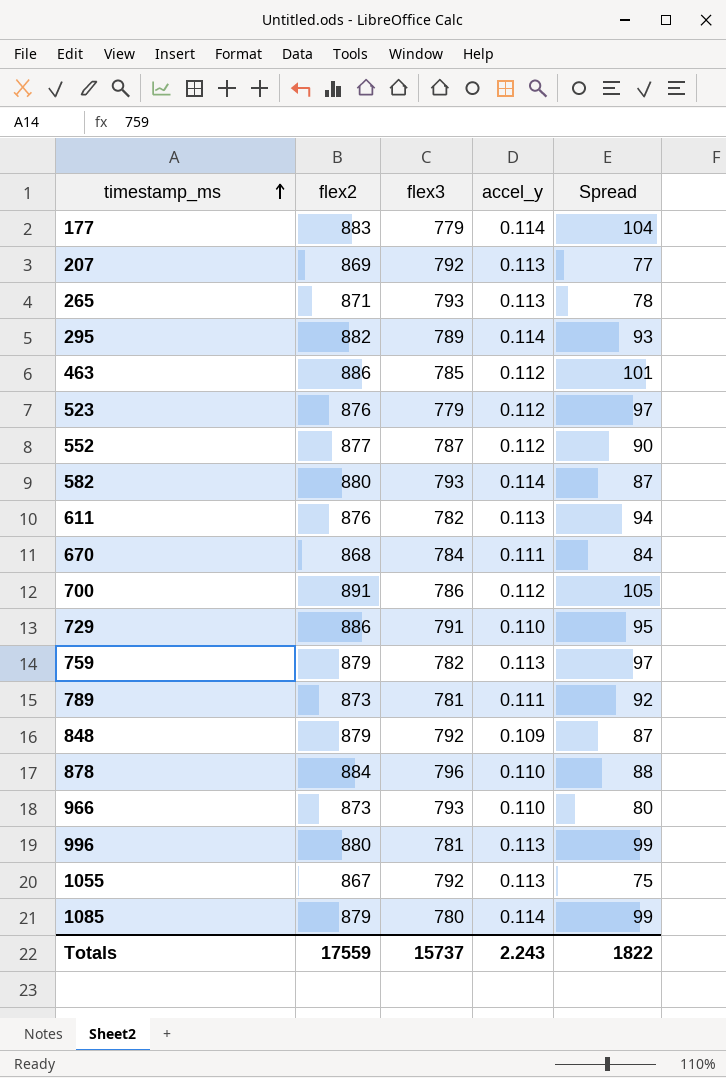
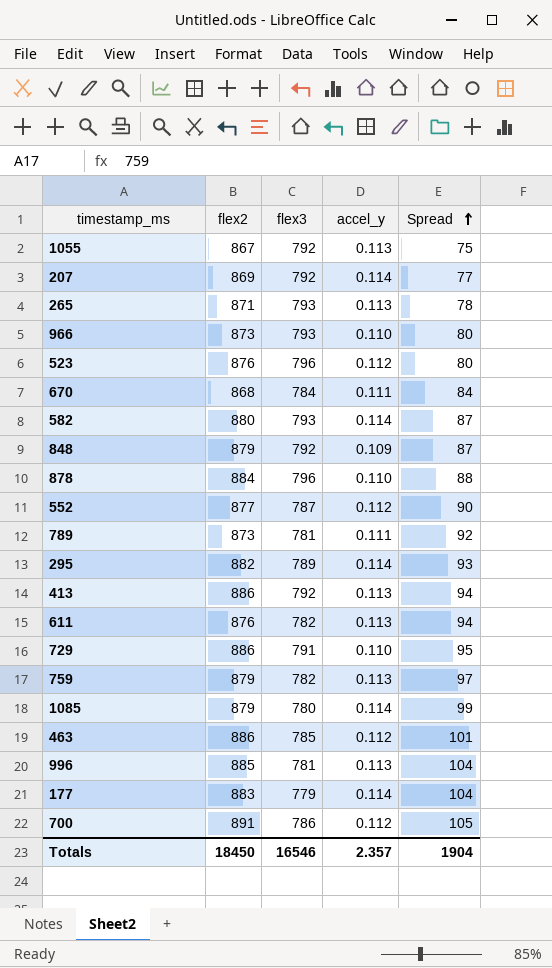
row order: timestamp_ms ascending -> Spread ascending
207 | accel_y: 0.113 -> 0.114
523 | flex3: 779 -> 796
523 | Spread: 97 -> 80
row 413: none -> 886 | 792 | 0.113 | 94
996 | flex2: 880 -> 885
996 | Spread: 99 -> 104
Totals | flex2: 17559 -> 18450
Totals | flex3: 15737 -> 16546
Totals | accel_y: 2.243 -> 2.357
Totals | Spread: 1822 -> 1904

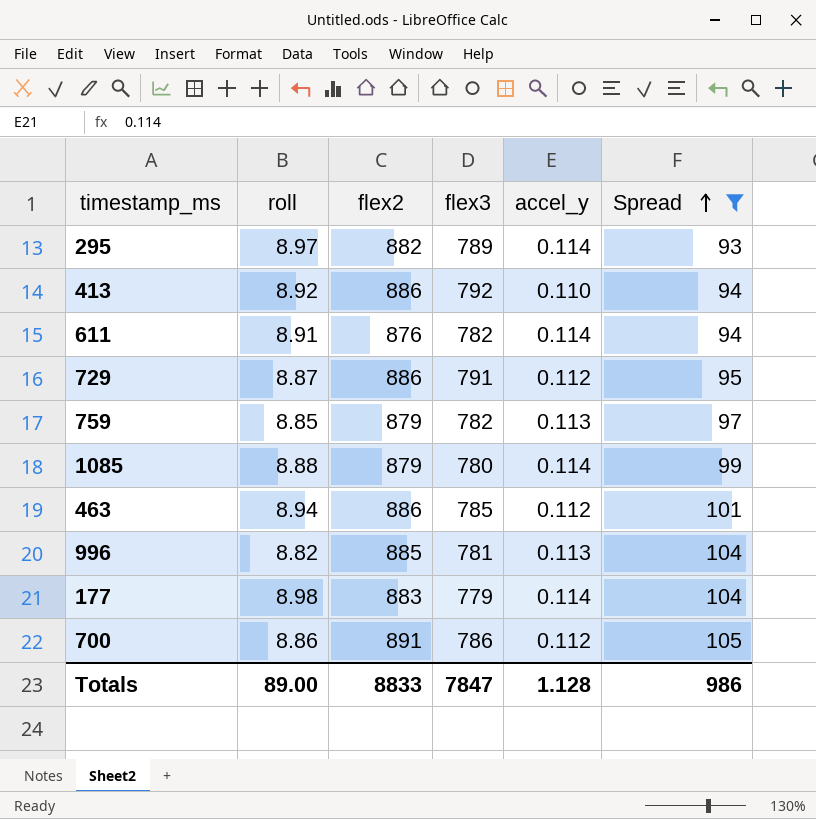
filter: none -> Spread >= 93
column roll | position: none -> 2
413 | accel_y: 0.113 -> 0.110
611 | accel_y: 0.113 -> 0.114
729 | accel_y: 0.110 -> 0.112
Totals | flex2: 18450 -> 8833
Totals | flex3: 16546 -> 7847
Totals | accel_y: 2.357 -> 1.128
Totals | Spread: 1904 -> 986

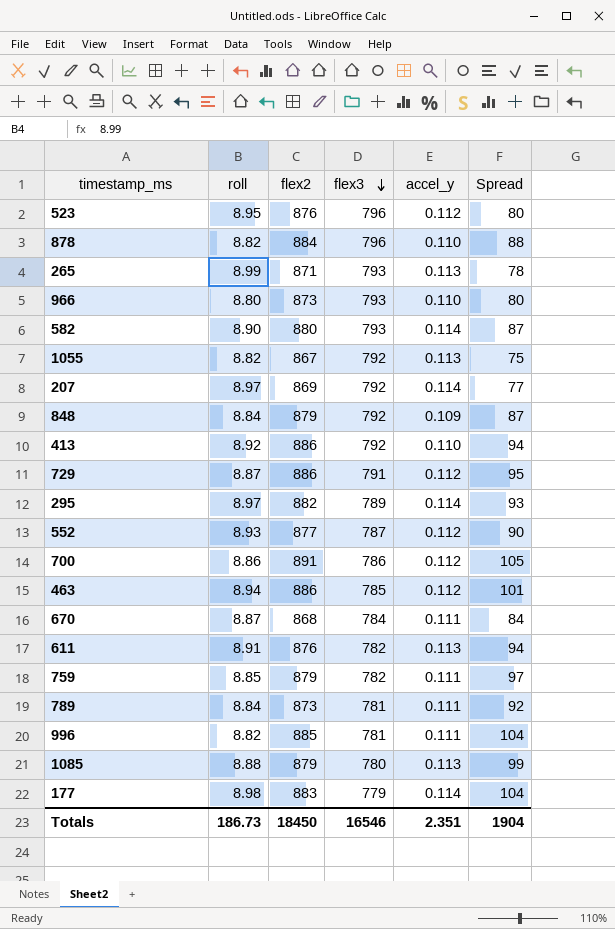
filter: Spread >= 93 -> none
row order: Spread ascending -> flex3 descending
611 | accel_y: 0.114 -> 0.113
759 | accel_y: 0.113 -> 0.111
996 | accel_y: 0.113 -> 0.111
1085 | accel_y: 0.114 -> 0.113
Totals | roll: 89.00 -> 186.73
Totals | flex2: 8833 -> 18450
Totals | flex3: 7847 -> 16546
Totals | accel_y: 1.128 -> 2.351
Totals | Spread: 986 -> 1904

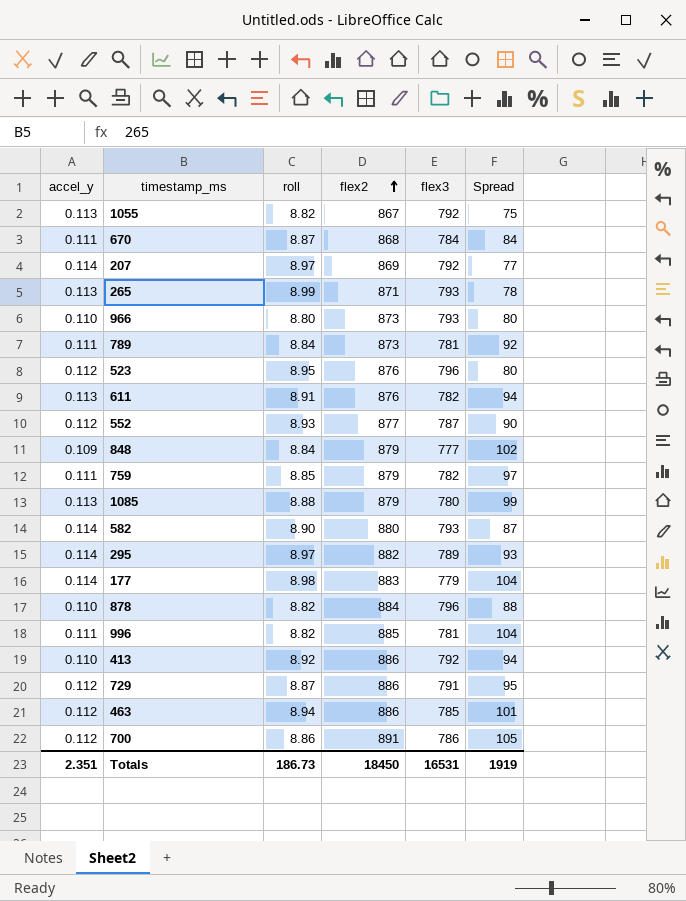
row order: flex3 descending -> flex2 ascending
column accel_y | position: 5 -> 1
848 | flex3: 792 -> 777
848 | Spread: 87 -> 102
Totals | flex3: 16546 -> 16531
Totals | Spread: 1904 -> 1919

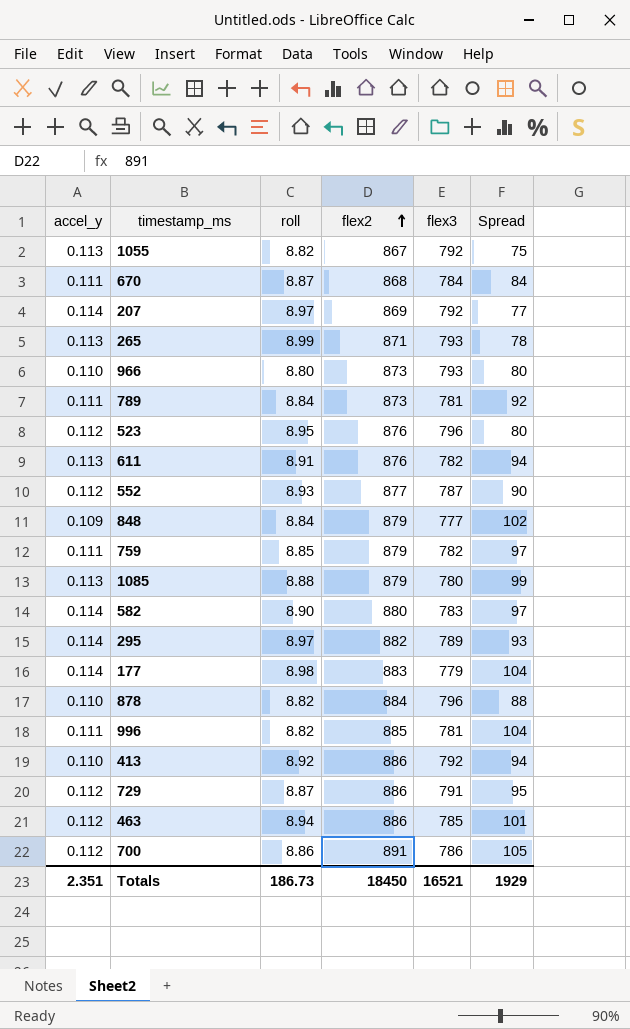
582 | flex3: 793 -> 783
582 | Spread: 87 -> 97
Totals | flex3: 16531 -> 16521
Totals | Spread: 1919 -> 1929

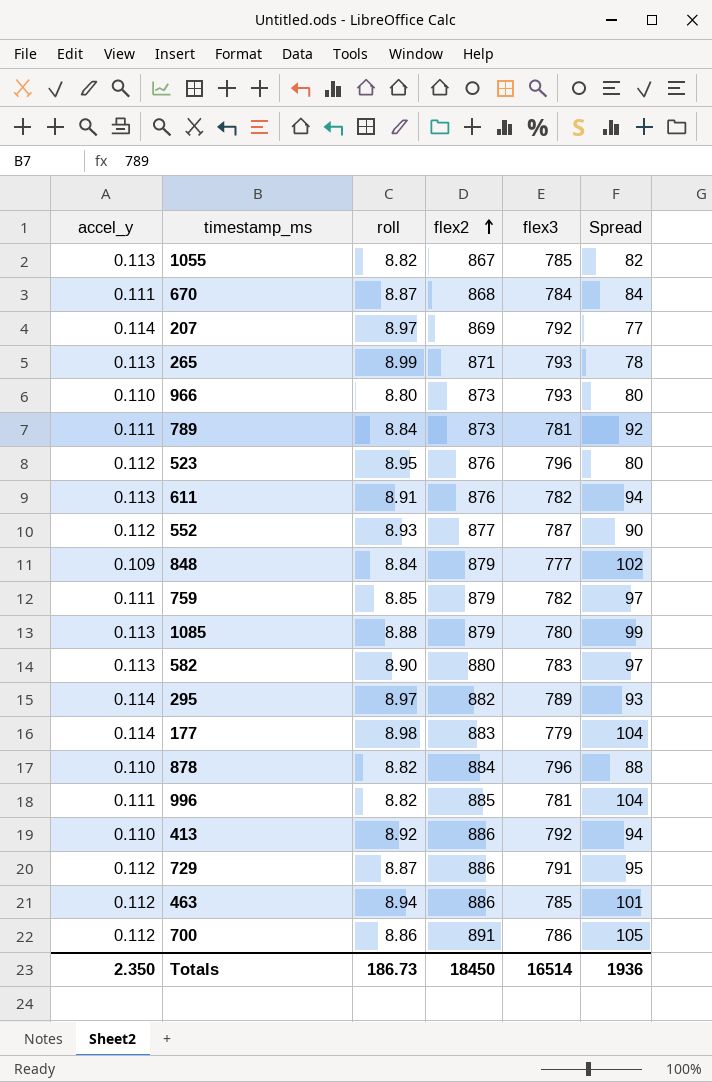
1055 | flex3: 792 -> 785
1055 | Spread: 75 -> 82
582 | accel_y: 0.114 -> 0.113
Totals | accel_y: 2.351 -> 2.350
Totals | flex3: 16521 -> 16514
Totals | Spread: 1929 -> 1936

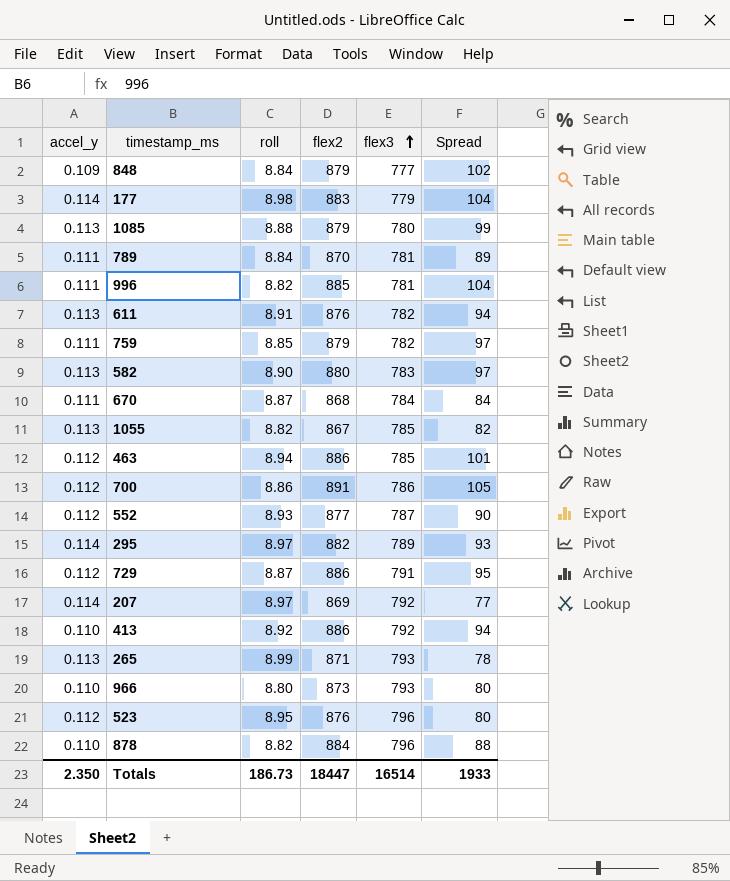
row order: flex2 ascending -> flex3 ascending
789 | flex2: 873 -> 870
789 | Spread: 92 -> 89
Totals | flex2: 18450 -> 18447
Totals | Spread: 1936 -> 1933

